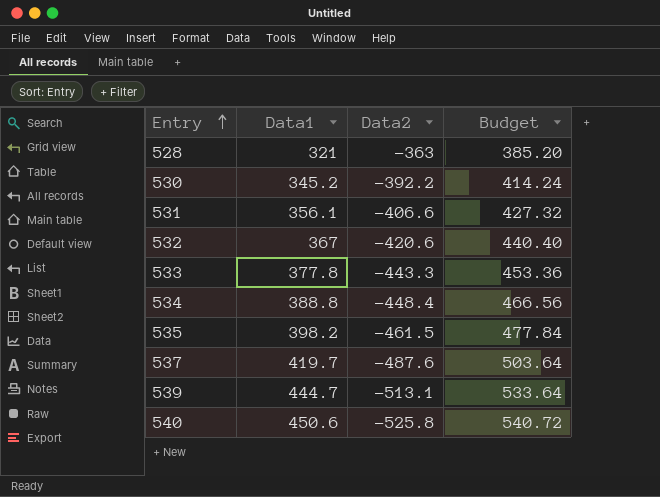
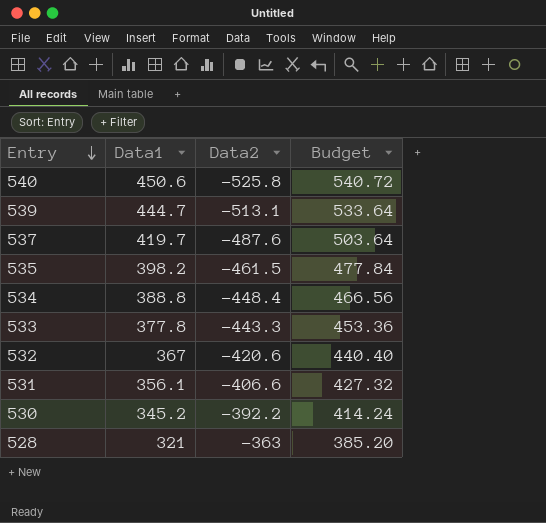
row order: Entry ascending -> Entry descending

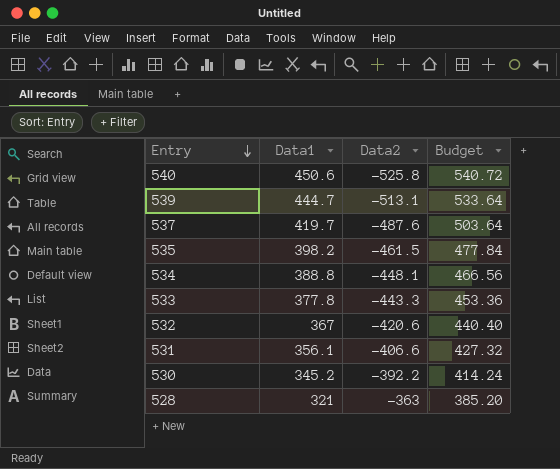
534 | Data2: -448.4 -> -448.1

